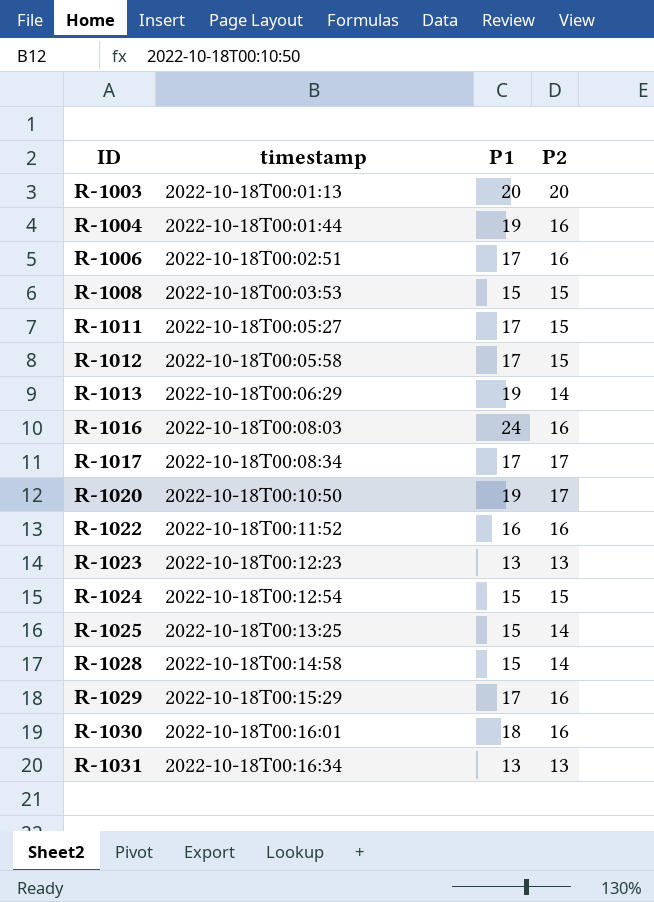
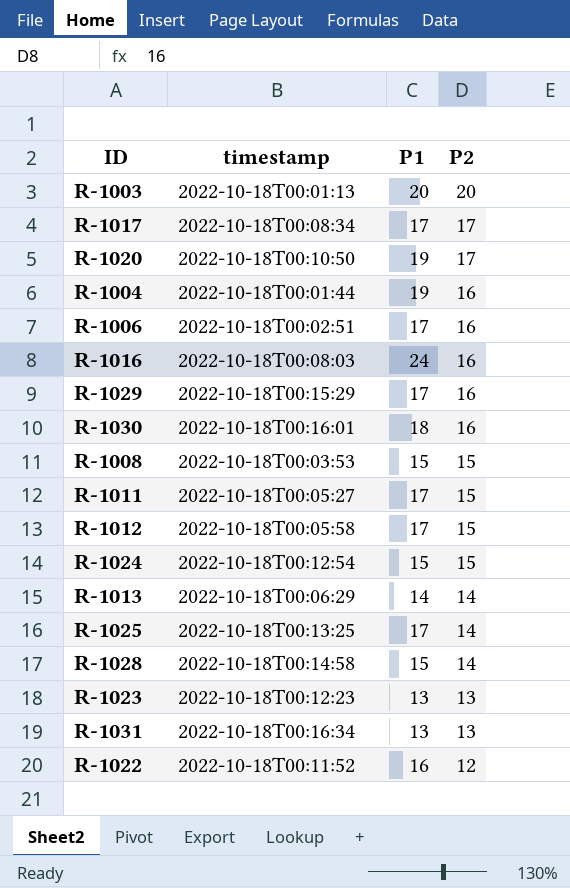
row order: ID ascending -> P2 descending
R-1013 | P1: 19 -> 14
R-1025 | P1: 15 -> 17
R-1022 | P2: 16 -> 12

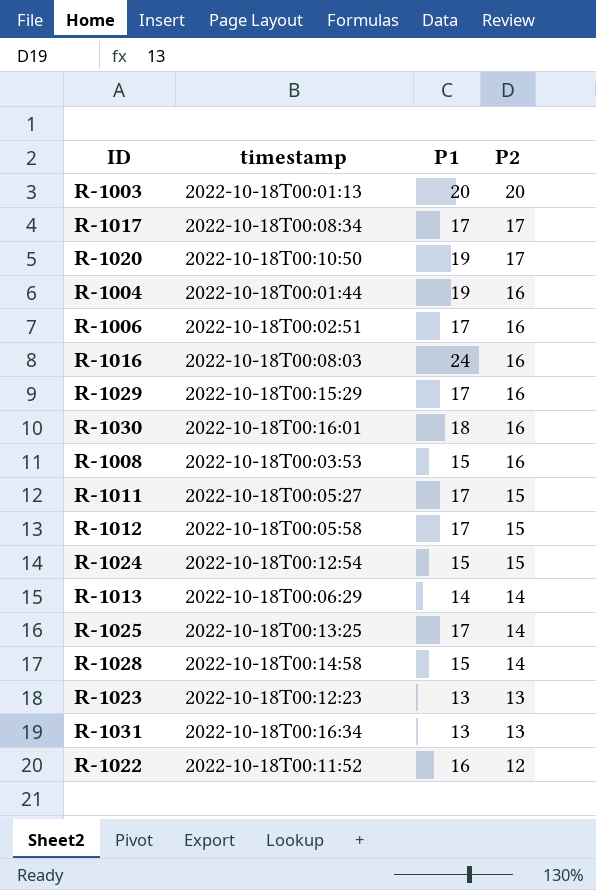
R-1008 | P2: 15 -> 16

